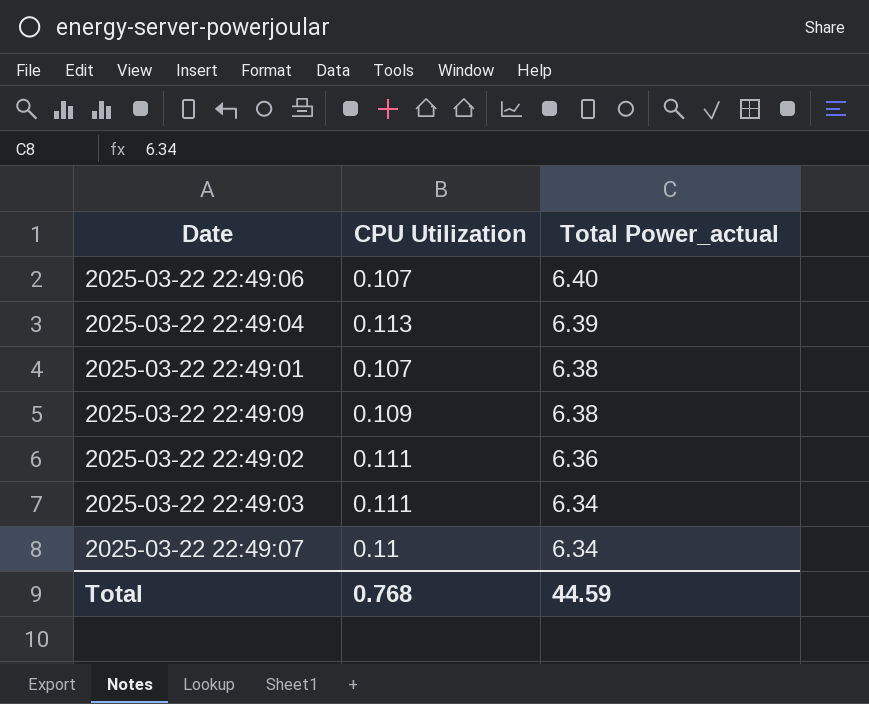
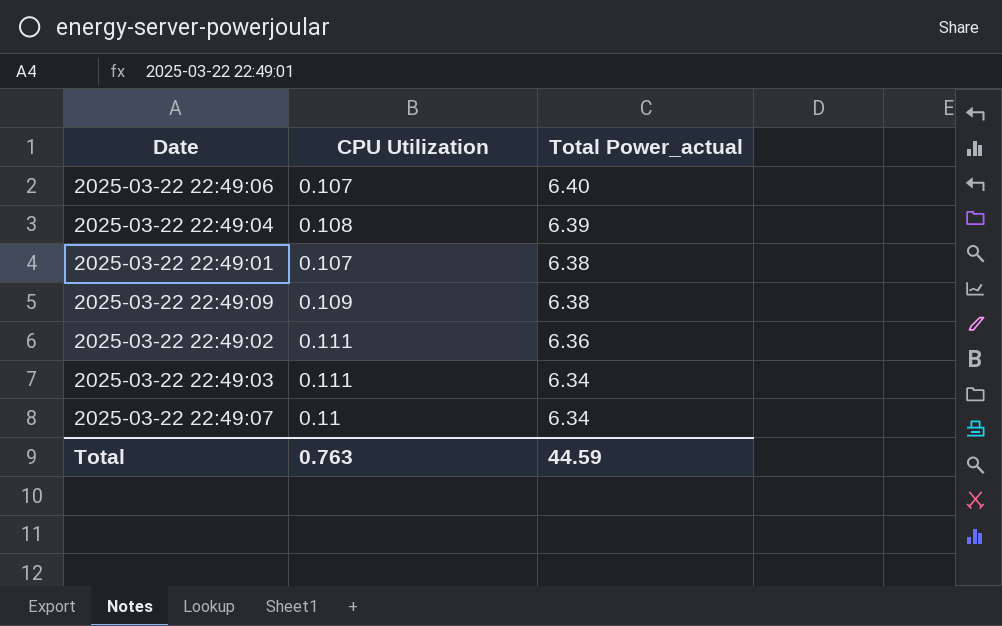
2025-03-22 22:49:04 | CPU Utilization: 0.113 -> 0.108
Total | CPU Utilization: 0.768 -> 0.763

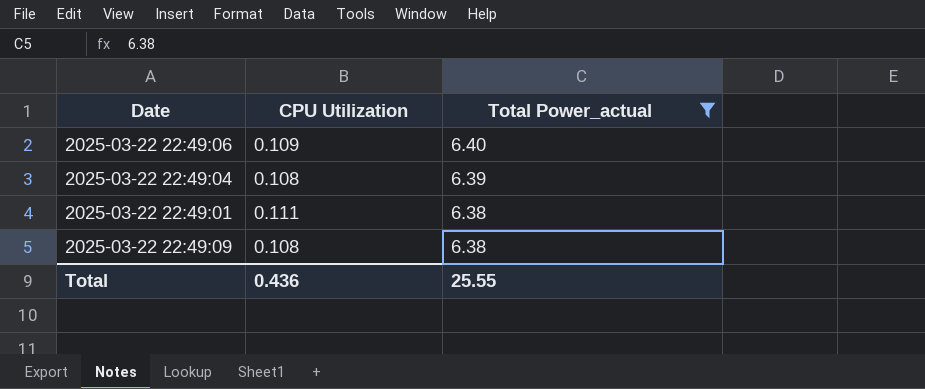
filter: none -> Total Power_actual >= 6.38
2025-03-22 22:49:06 | CPU Utilization: 0.107 -> 0.109
2025-03-22 22:49:01 | CPU Utilization: 0.107 -> 0.111
2025-03-22 22:49:09 | CPU Utilization: 0.109 -> 0.108
Total | CPU Utilization: 0.763 -> 0.436
Total | Total Power_actual: 44.59 -> 25.55

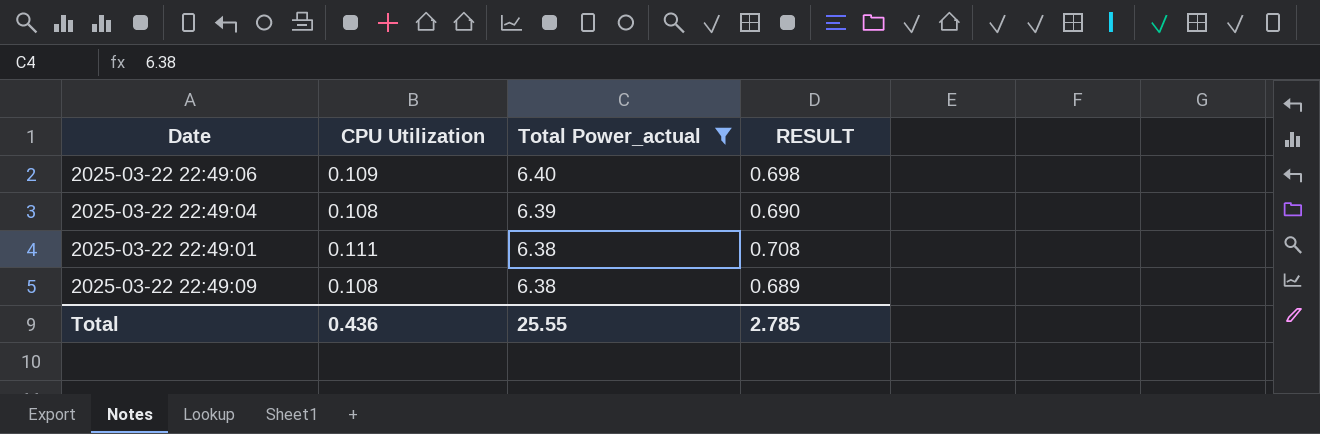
column RESULT | formula: none -> [CPU Utilization] * [Total Power_actual]

